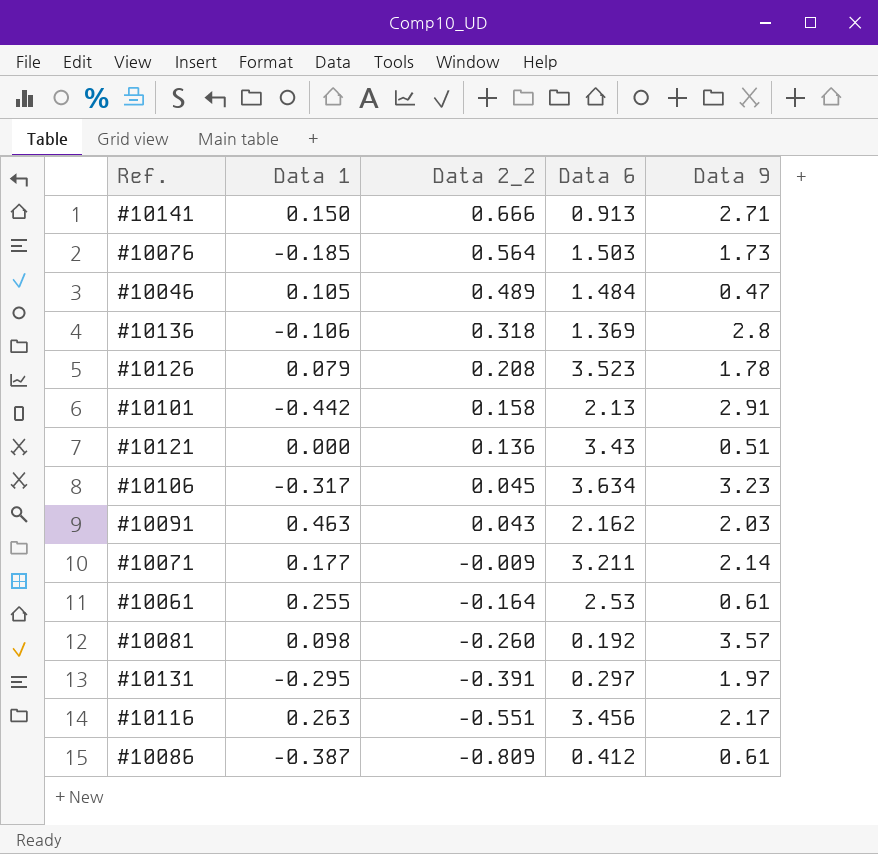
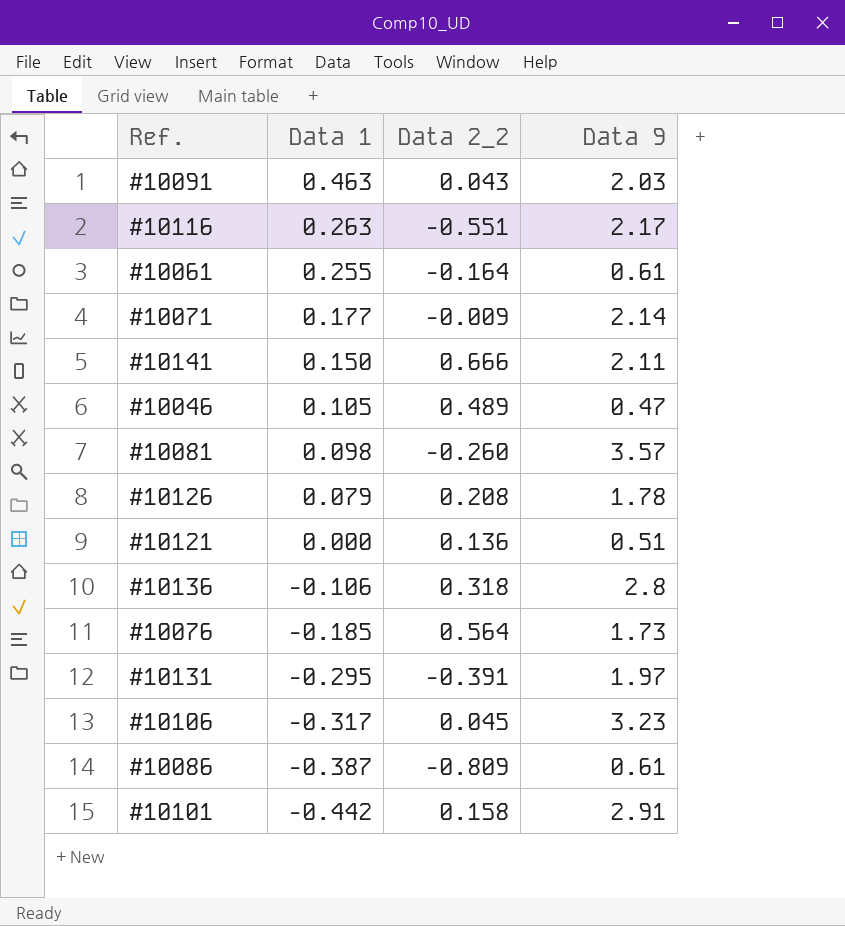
row order: Data 2_2 descending -> Data 1 descending
column Data 6 | position: 4 -> none
#10141 | Data 9: 2.71 -> 2.11

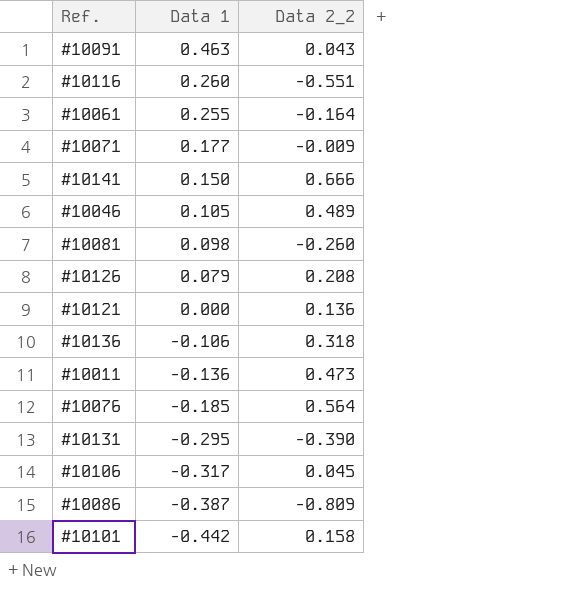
column Data 9 | position: 4 -> none
#10116 | Data 1: 0.263 -> 0.260
row #10011: none -> -0.136 | 0.473
#10131 | Data 2_2: -0.391 -> -0.390

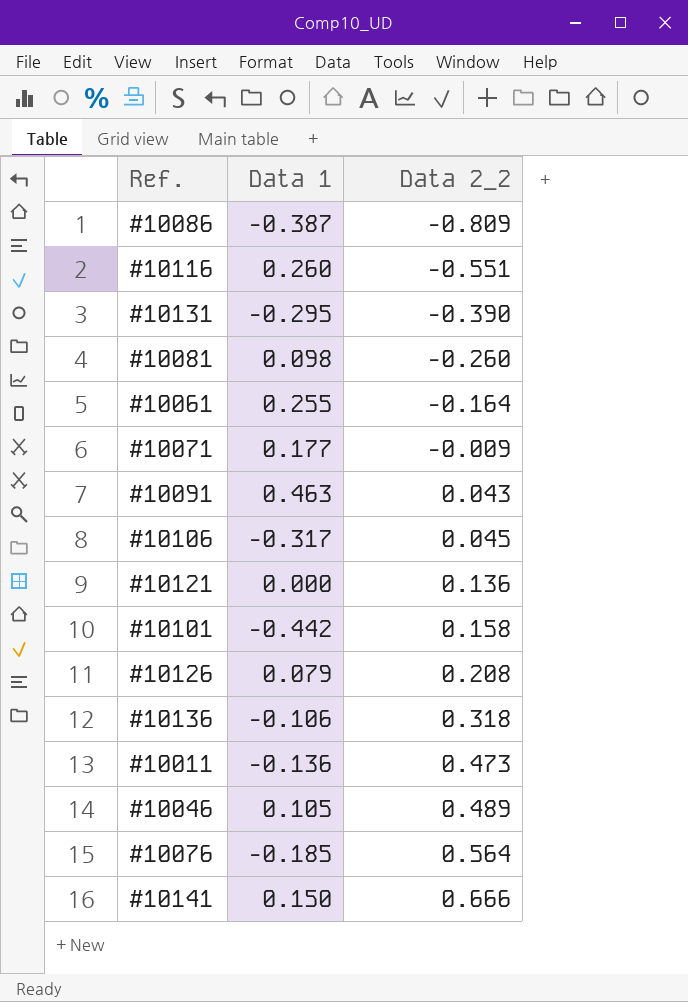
row order: Data 1 descending -> Data 2_2 ascending

